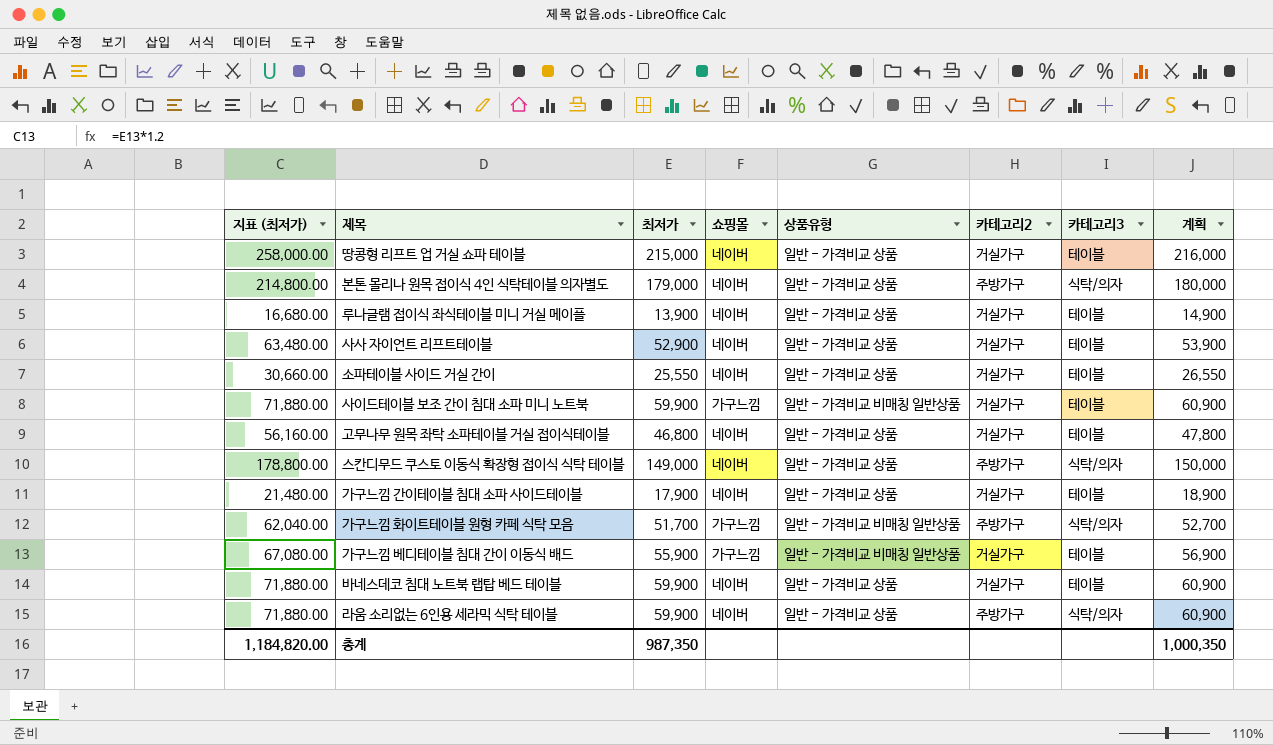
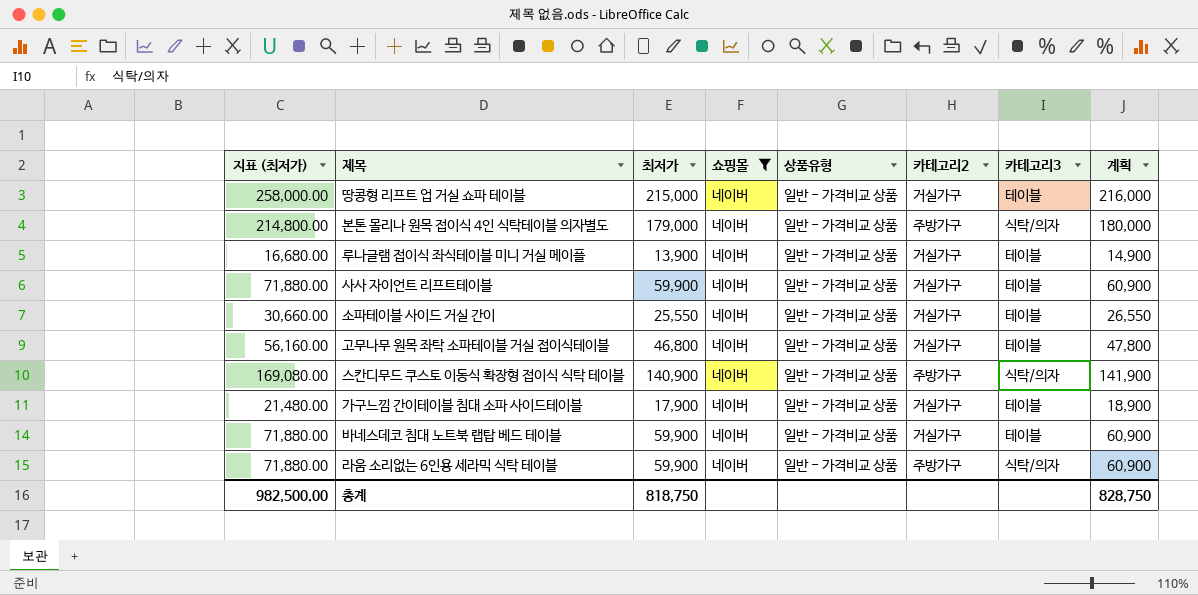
filter: none -> 쇼핑몰 = 네이버
사사 자이언트 리프트테이블 | 지표 (최저가): 63,480.00 -> 71,880.00
사사 자이언트 리프트테이블 | 최저가: 52,900 -> 59,900
사사 자이언트 리프트테이블 | 계획: 53,900 -> 60,900
스칸디무드 쿠스토 이동식 확장형 접이식 식탁 테이블 | 지표 (최저가): 178,800.00 -> 169,080.00
스칸디무드 쿠스토 이동식 확장형 접이식 식탁 테이블 | 최저가: 149,000 -> 140,900
스칸디무드 쿠스토 이동식 확장형 접이식 식탁 테이블 | 계획: 150,000 -> 141,900
총계 | 지표 (최저가): 1,184,820.00 -> 982,500.00
총계 | 최저가: 987,350 -> 818,750
총계 | 계획: 1,000,350 -> 828,750

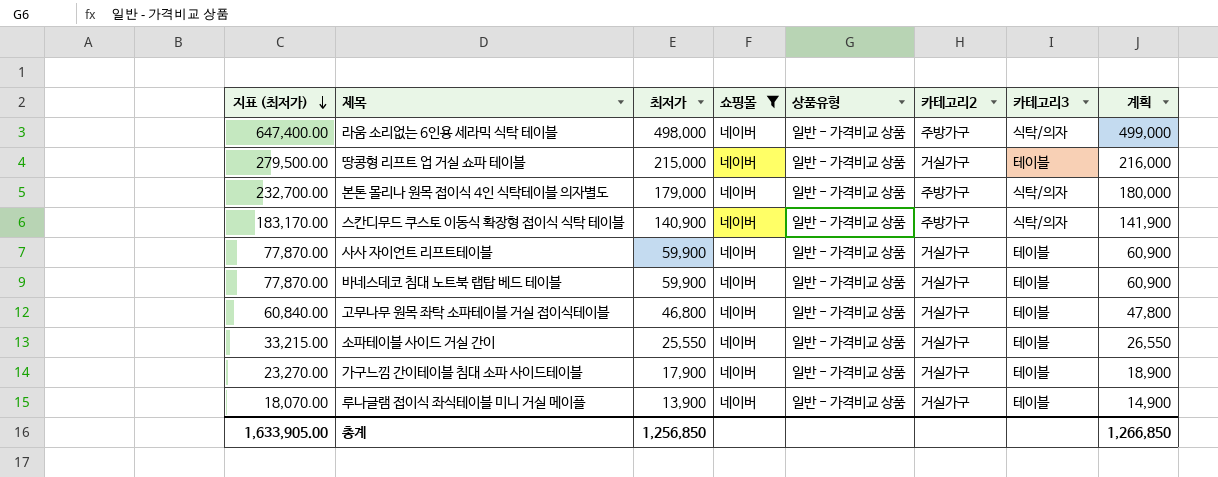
row order: none -> 지표 (최저가) descending
column 지표 (최저가) | formula: [최저가] * 1.2 -> [최저가] * 1.3
라움 소리없는 6인용 세라믹 식탁 테이블 | 최저가: 59,900 -> 498,000
라움 소리없는 6인용 세라믹 식탁 테이블 | 계획: 60,900 -> 499,000
총계 | 지표 (최저가): 982,500.00 -> 1,633,905.00
총계 | 최저가: 818,750 -> 1,256,850
총계 | 계획: 828,750 -> 1,266,850

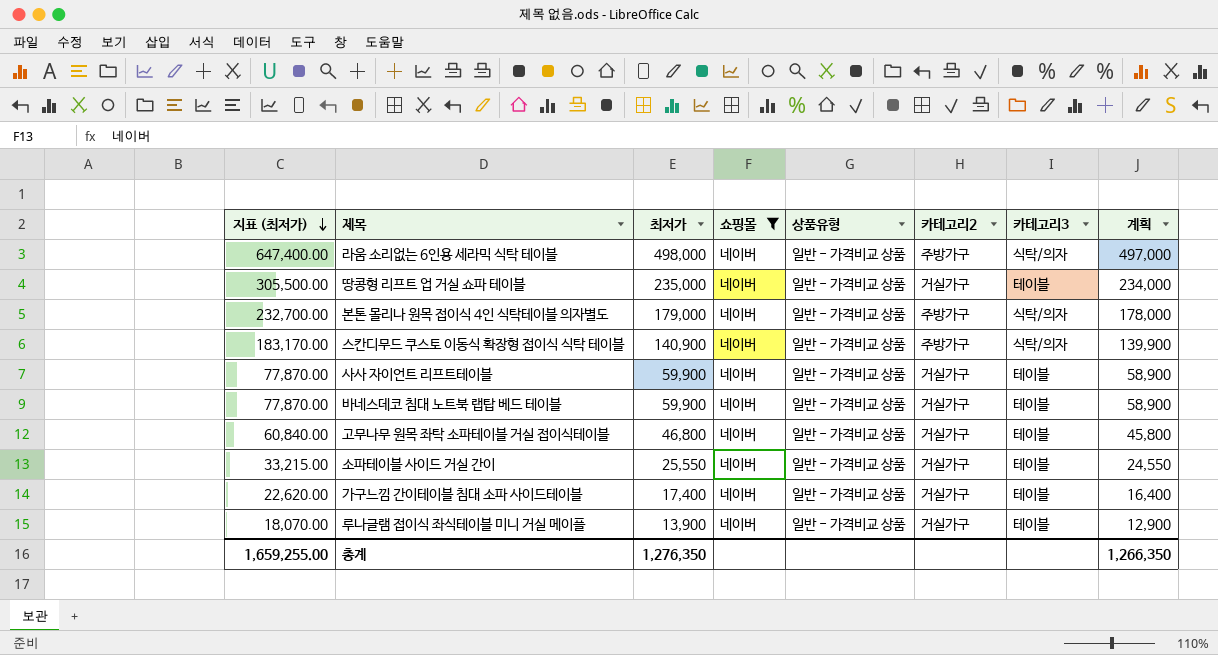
column 계획 | formula: [최저가] + 1000 -> [최저가] - 1000
땅콩형 리프트 업 거실 쇼파 테이블 | 지표 (최저가): 279,500.00 -> 305,500.00
땅콩형 리프트 업 거실 쇼파 테이블 | 최저가: 215,000 -> 235,000
가구느낌 간이테이블 침대 소파 사이드테이블 | 지표 (최저가): 23,270.00 -> 22,620.00
가구느낌 간이테이블 침대 소파 사이드테이블 | 최저가: 17,900 -> 17,400
총계 | 지표 (최저가): 1,633,905.00 -> 1,659,255.00
총계 | 최저가: 1,256,850 -> 1,276,350
총계 | 계획: 1,266,850 -> 1,266,350

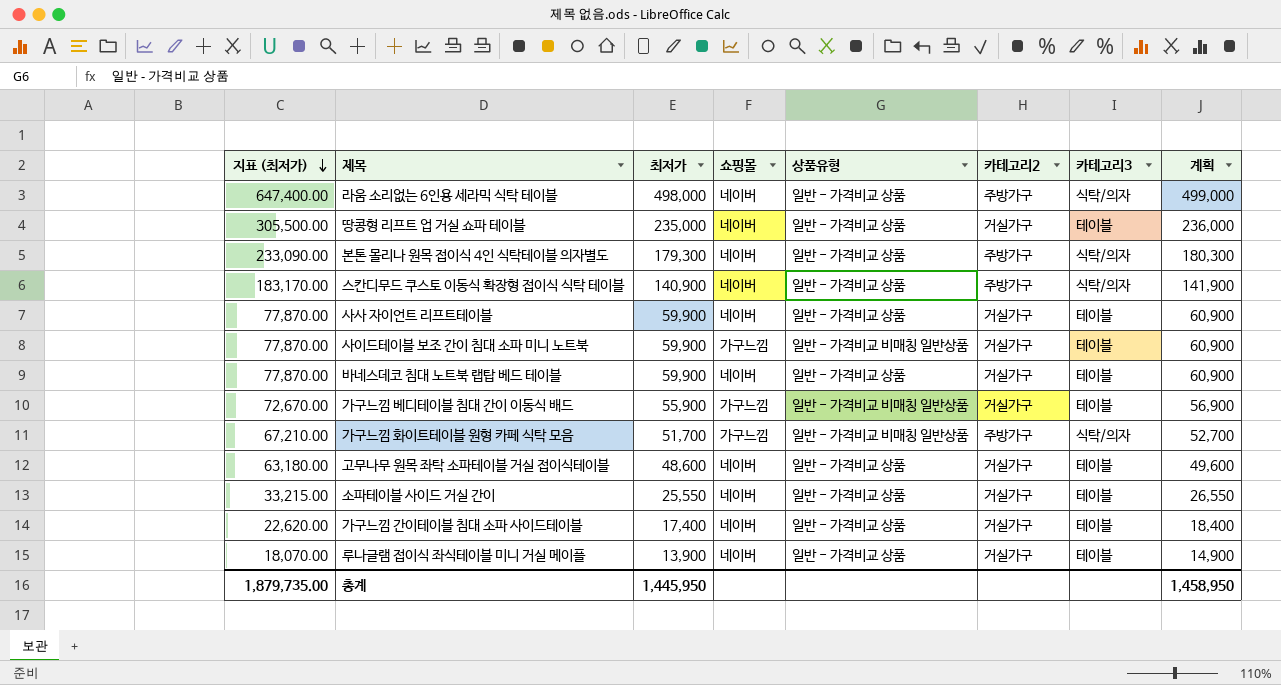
filter: 쇼핑몰 = 네이버 -> none
column 계획 | formula: [최저가] - 1000 -> [최저가] + 1000
본톤 몰리나 원목 접이식 4인 식탁테이블 의자별도 | 지표 (최저가): 232,700.00 -> 233,090.00
본톤 몰리나 원목 접이식 4인 식탁테이블 의자별도 | 최저가: 179,000 -> 179,300
고무나무 원목 좌탁 소파테이블 거실 접이식테이블 | 지표 (최저가): 60,840.00 -> 63,180.00
고무나무 원목 좌탁 소파테이블 거실 접이식테이블 | 최저가: 46,800 -> 48,600
총계 | 지표 (최저가): 1,659,255.00 -> 1,879,735.00
총계 | 최저가: 1,276,350 -> 1,445,950
총계 | 계획: 1,266,350 -> 1,458,950

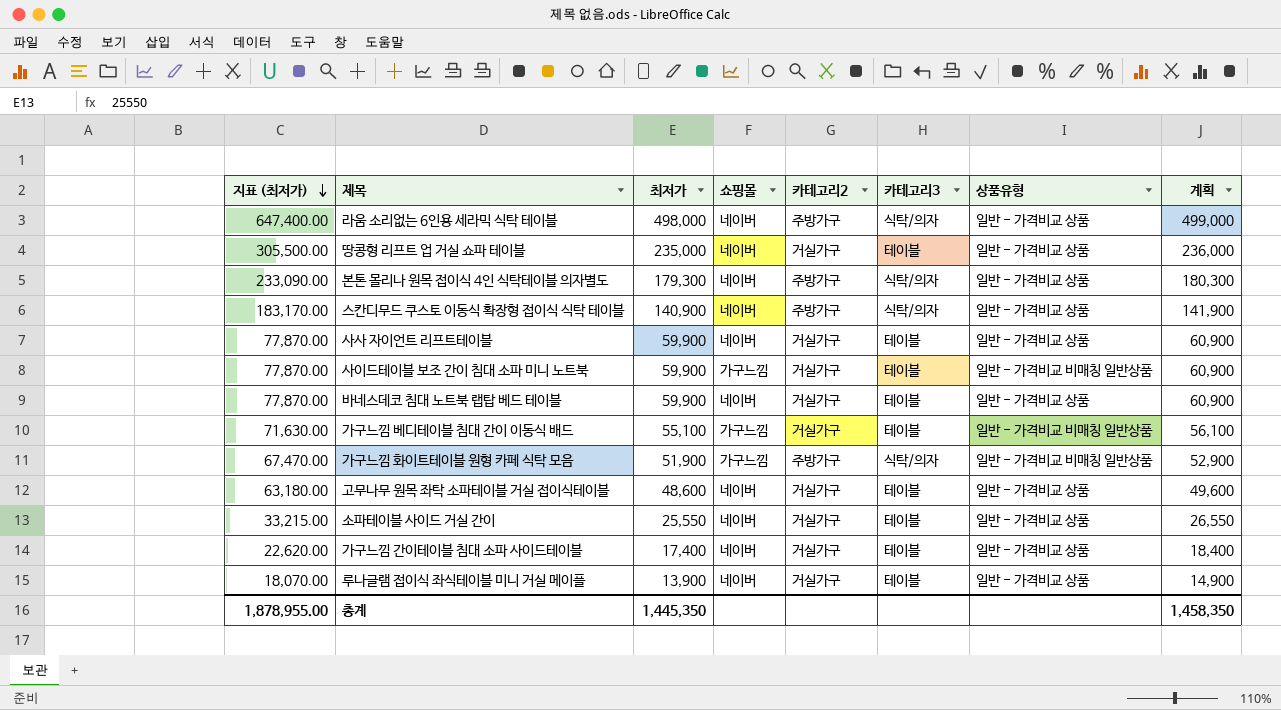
column 상품유형 | position: 5 -> 7
가구느낌 베디테이블 침대 간이 이동식 배드 | 지표 (최저가): 72,670.00 -> 71,630.00
가구느낌 베디테이블 침대 간이 이동식 배드 | 최저가: 55,900 -> 55,100
가구느낌 베디테이블 침대 간이 이동식 배드 | 계획: 56,900 -> 56,100
가구느낌 화이트테이블 원형 카페 식탁 모음 | 지표 (최저가): 67,210.00 -> 67,470.00
가구느낌 화이트테이블 원형 카페 식탁 모음 | 최저가: 51,700 -> 51,900
가구느낌 화이트테이블 원형 카페 식탁 모음 | 계획: 52,700 -> 52,900
총계 | 지표 (최저가): 1,879,735.00 -> 1,878,955.00
총계 | 최저가: 1,445,950 -> 1,445,350
총계 | 계획: 1,458,950 -> 1,458,350

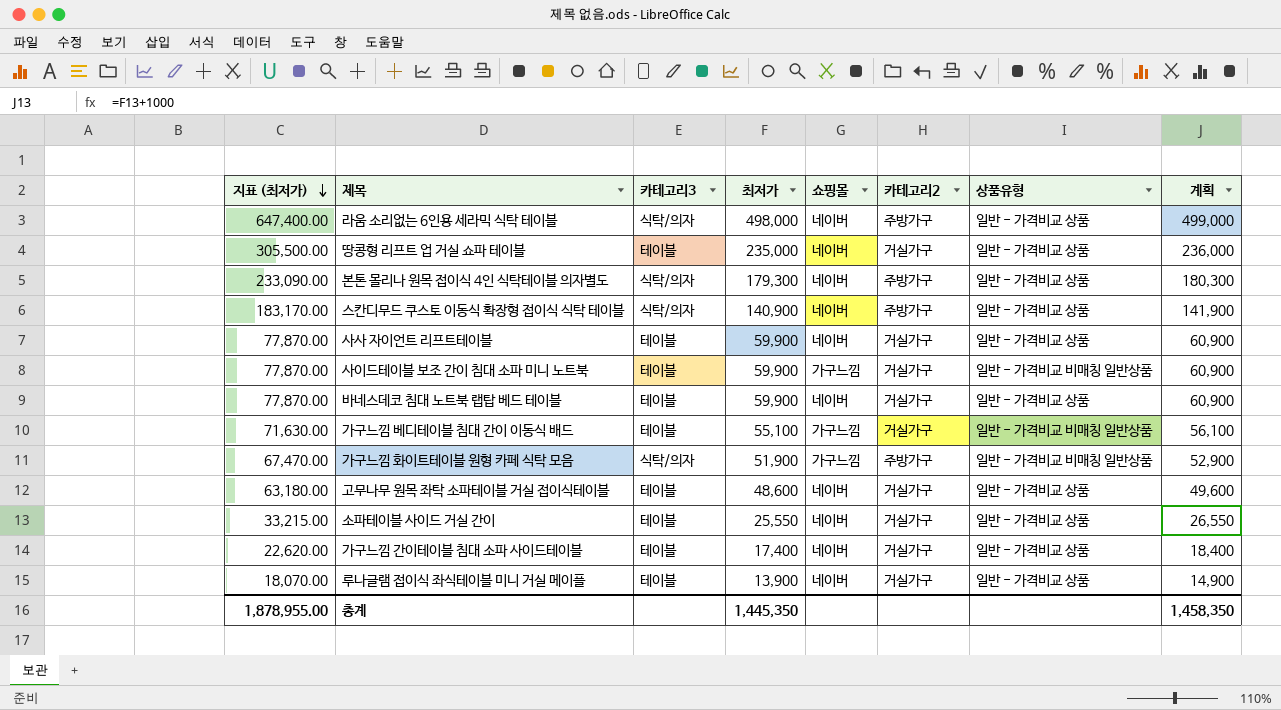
column 카테고리3 | position: 6 -> 3

